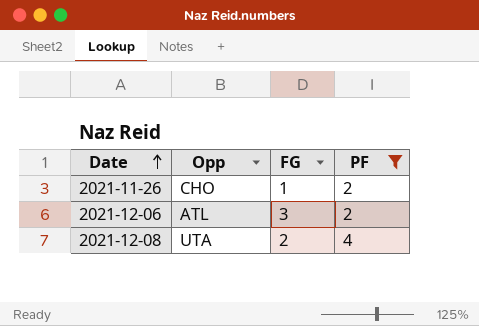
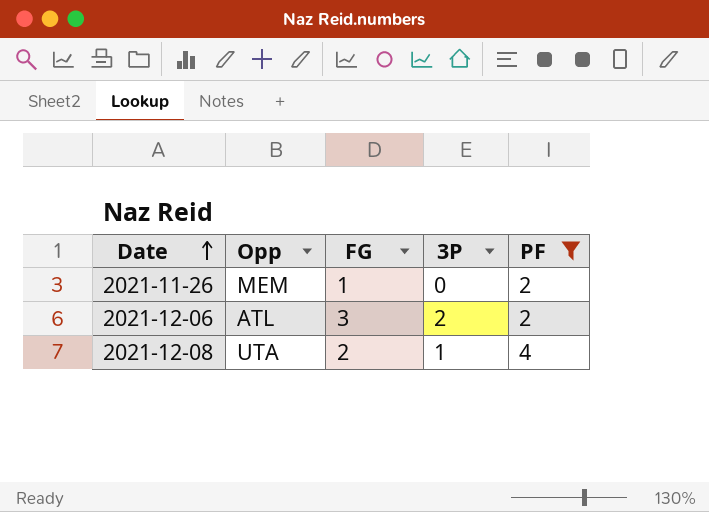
column 3P | position: none -> 4
2021-11-26 | Opp: CHO -> MEM

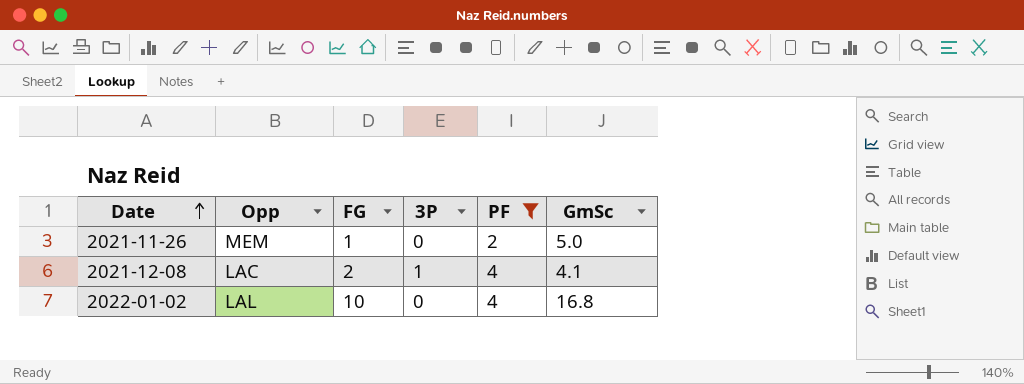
column GmSc | position: none -> 6
row 2021-12-06: ATL | 3 | 2 | 2 -> none
2021-12-08 | Opp: UTA -> LAC
row 2022-01-02: none -> LAL | 10 | 0 | 4 | 16.8

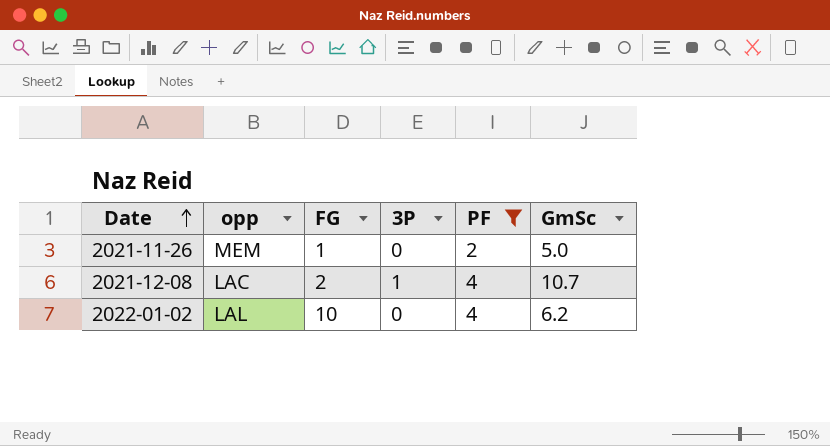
column name: Opp -> opp
2021-12-08 | GmSc: 4.1 -> 10.7
2022-01-02 | GmSc: 16.8 -> 6.2

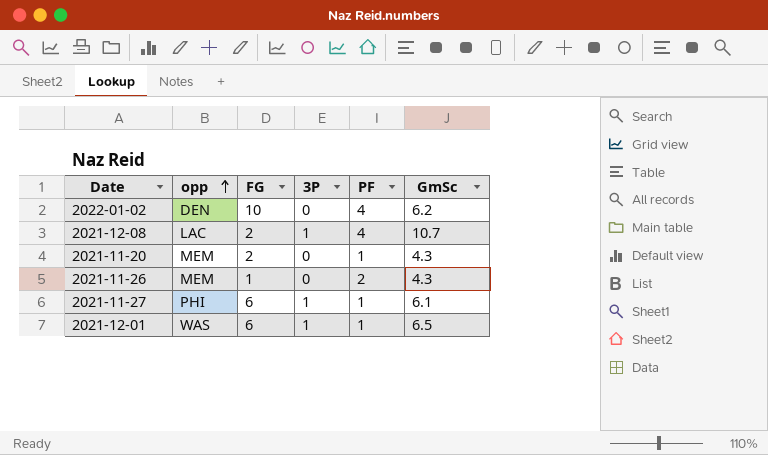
filter: PF != 1 -> none
row order: Date ascending -> opp ascending
2022-01-02 | opp: LAL -> DEN
2021-11-26 | GmSc: 5.0 -> 4.3

